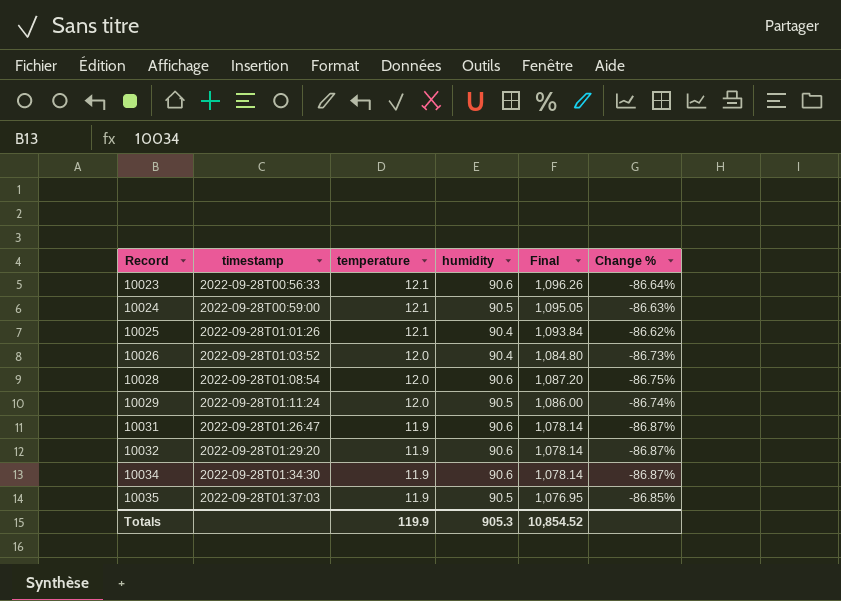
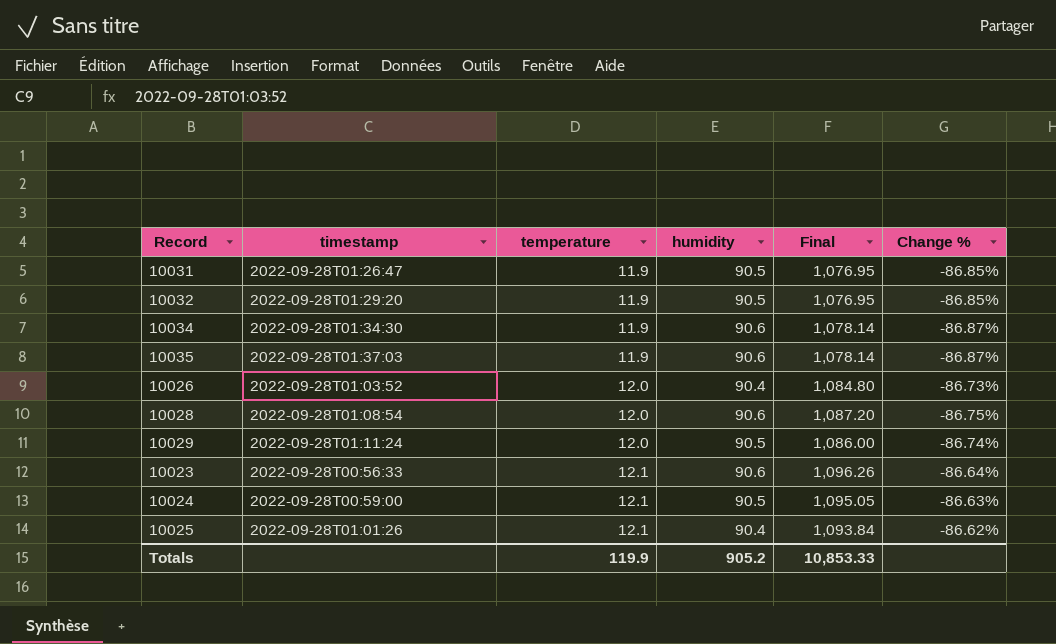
row order: Record ascending -> temperature ascending
10031 | humidity: 90.6 -> 90.5
10031 | Final: 1,078.14 -> 1,076.95
10031 | Change %: -86.87% -> -86.85%
10032 | humidity: 90.6 -> 90.5
10032 | Final: 1,078.14 -> 1,076.95
10032 | Change %: -86.87% -> -86.85%
10035 | humidity: 90.5 -> 90.6
10035 | Final: 1,076.95 -> 1,078.14
10035 | Change %: -86.85% -> -86.87%
Totals | humidity: 905.3 -> 905.2
Totals | Final: 10,854.52 -> 10,853.33

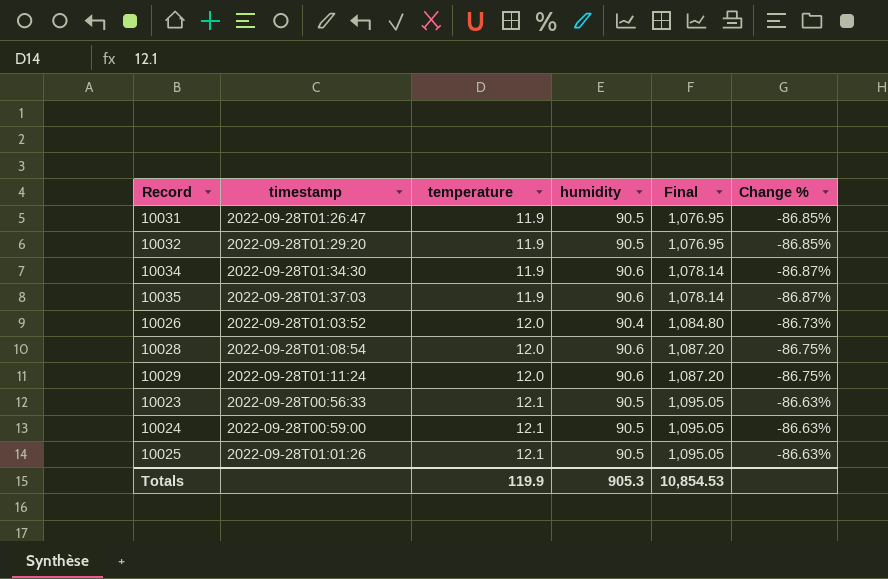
10029 | humidity: 90.5 -> 90.6
10029 | Final: 1,086.00 -> 1,087.20
10029 | Change %: -86.74% -> -86.75%
10023 | humidity: 90.6 -> 90.5
10023 | Final: 1,096.26 -> 1,095.05
10023 | Change %: -86.64% -> -86.63%
10025 | humidity: 90.4 -> 90.5
10025 | Final: 1,093.84 -> 1,095.05
10025 | Change %: -86.62% -> -86.63%
Totals | humidity: 905.2 -> 905.3
Totals | Final: 10,853.33 -> 10,854.53

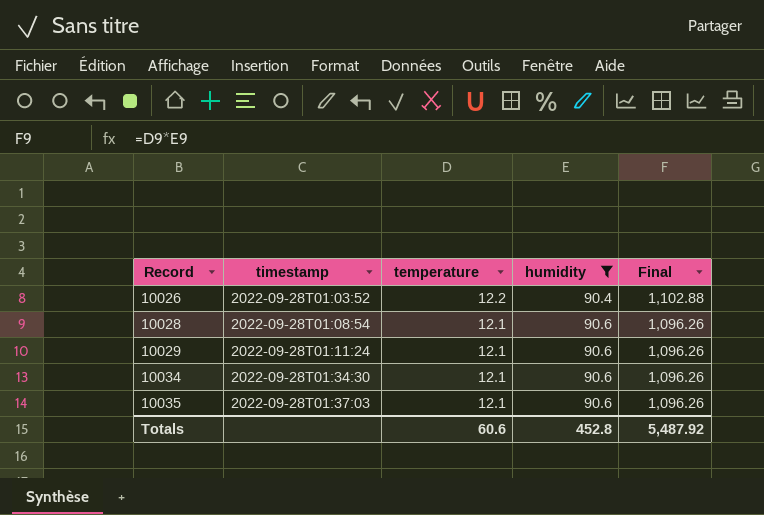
filter: none -> humidity != 90.5
row order: temperature ascending -> Record ascending
column Change % | formula: ([temperature] - [humidity]) / [humidity] -> none
10026 | temperature: 12.0 -> 12.2
10026 | Final: 1,084.80 -> 1,102.88
10028 | temperature: 12.0 -> 12.1
10028 | Final: 1,087.20 -> 1,096.26
10029 | temperature: 12.0 -> 12.1
10029 | Final: 1,087.20 -> 1,096.26
10034 | temperature: 11.9 -> 12.1
10034 | Final: 1,078.14 -> 1,096.26
10035 | temperature: 11.9 -> 12.1
10035 | Final: 1,078.14 -> 1,096.26
Totals | temperature: 119.9 -> 60.6
Totals | humidity: 905.3 -> 452.8
Totals | Final: 10,854.53 -> 5,487.92

